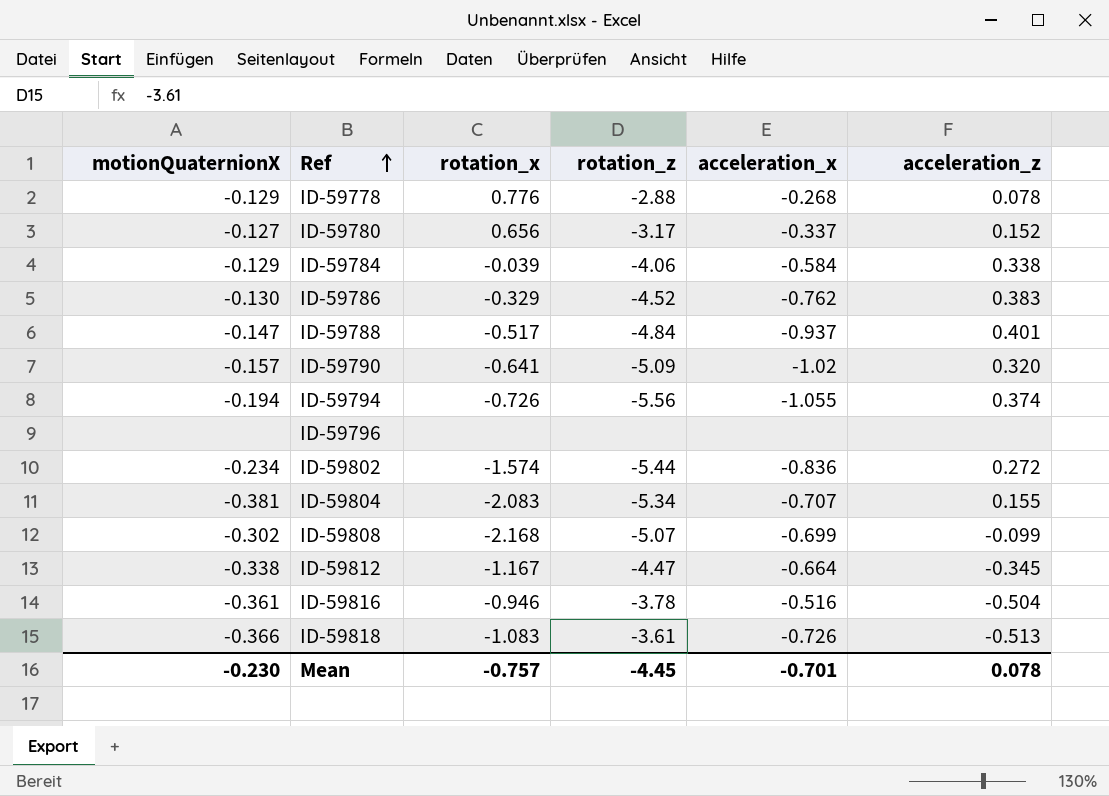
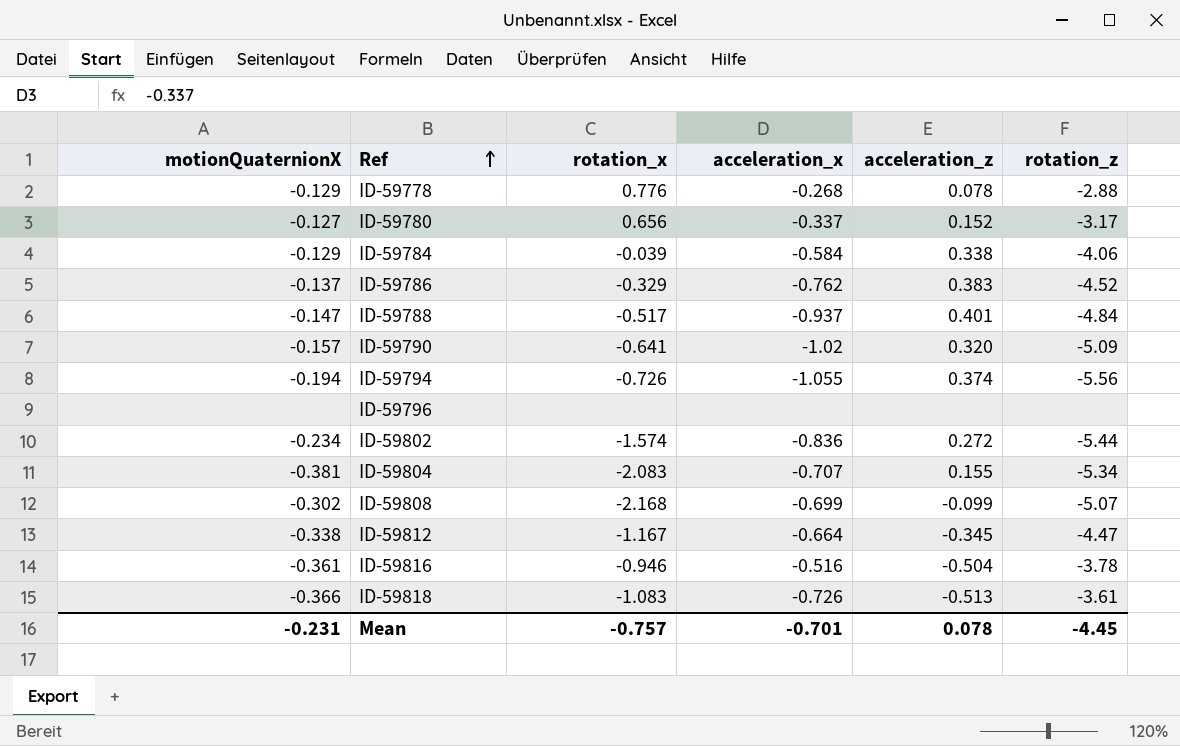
column rotation_z | position: 4 -> 6
ID-59786 | motionQuaternionX: -0.130 -> -0.137
Mean | motionQuaternionX: -0.230 -> -0.231

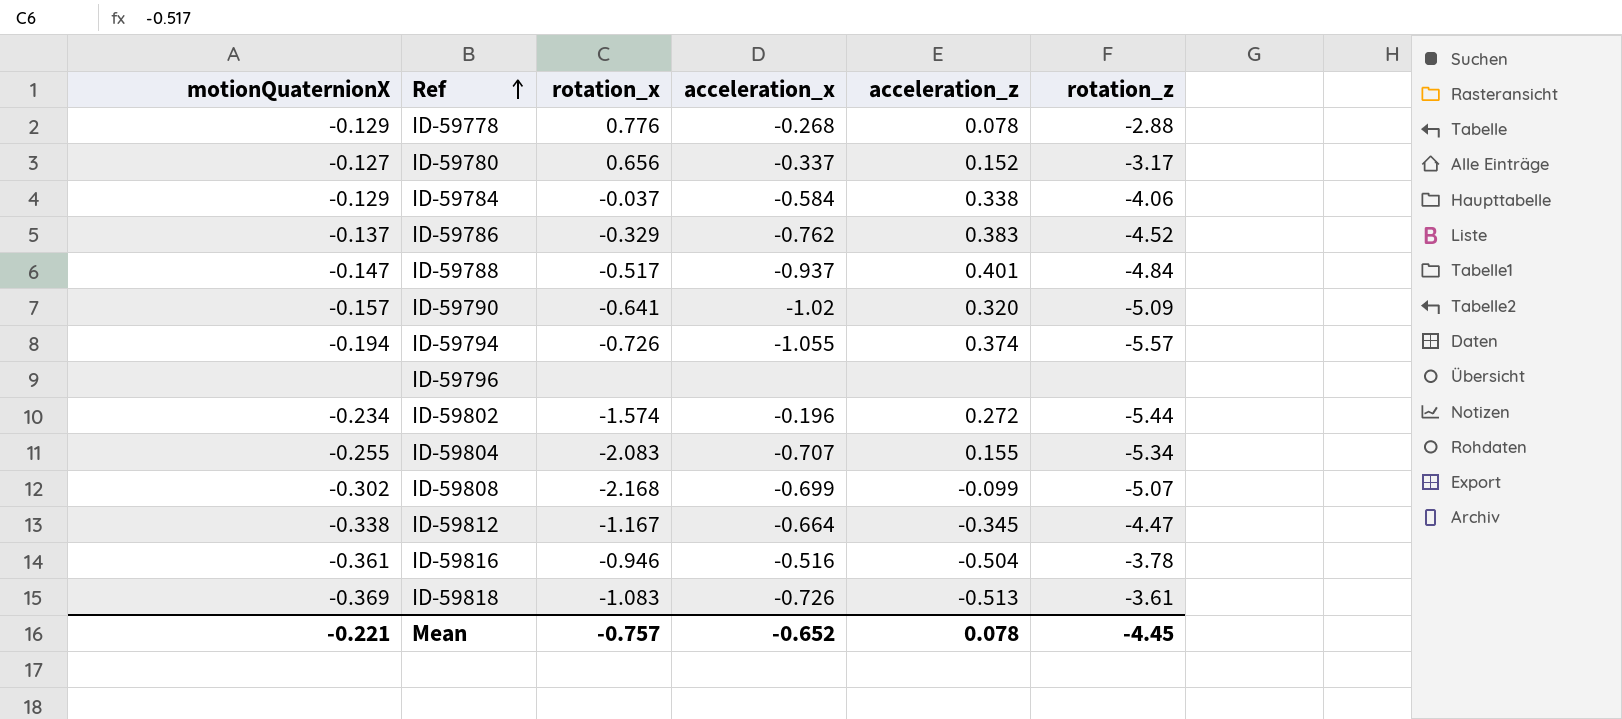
ID-59784 | rotation_x: -0.039 -> -0.037
ID-59794 | rotation_z: -5.56 -> -5.57
ID-59802 | acceleration_x: -0.836 -> -0.196
ID-59804 | motionQuaternionX: -0.381 -> -0.255
ID-59818 | motionQuaternionX: -0.366 -> -0.369
Mean | motionQuaternionX: -0.231 -> -0.221
Mean | acceleration_x: -0.701 -> -0.652

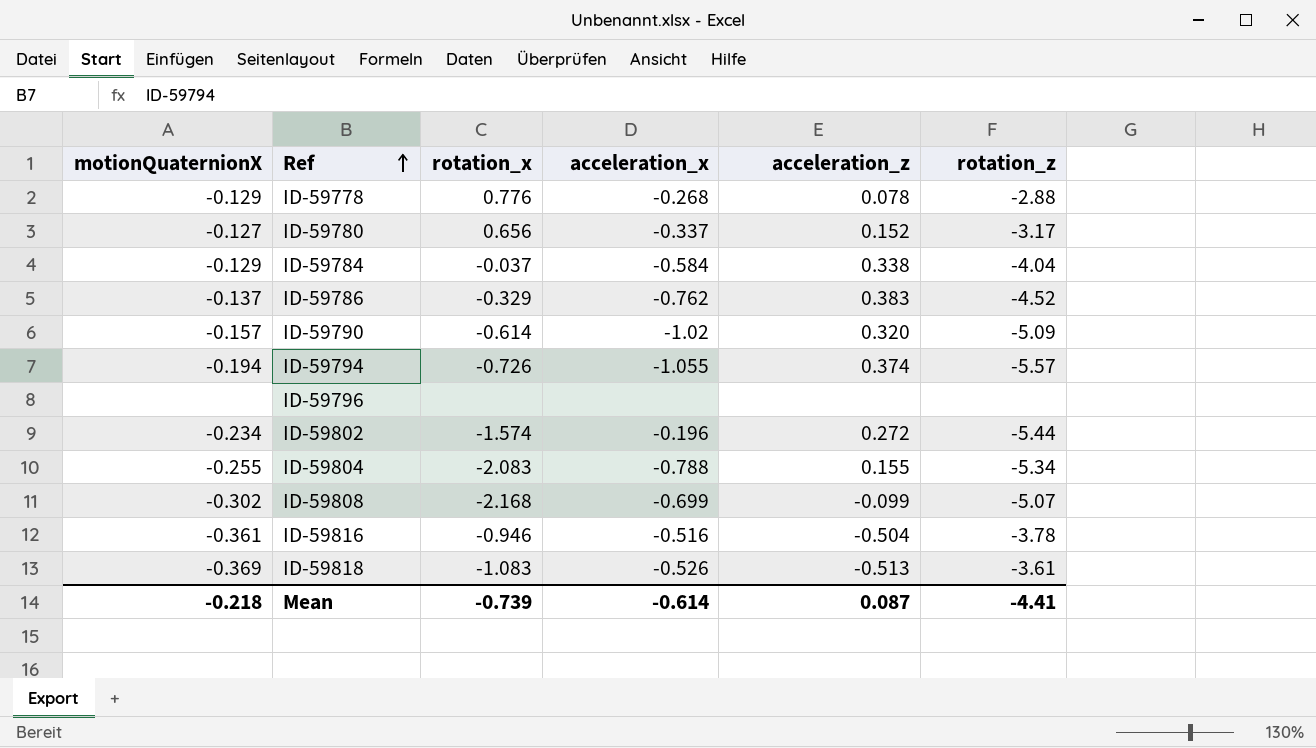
row ID-59788: -0.147 | -0.517 | -0.937 | 0.401 | -4.84 -> none
row ID-59812: -0.338 | -1.167 | -0.664 | -0.345 | -4.47 -> none
ID-59784 | rotation_z: -4.06 -> -4.04
ID-59790 | rotation_x: -0.641 -> -0.614
ID-59804 | acceleration_x: -0.707 -> -0.788
ID-59818 | acceleration_x: -0.726 -> -0.526
Mean | motionQuaternionX: -0.221 -> -0.218
Mean | rotation_x: -0.757 -> -0.739
Mean | acceleration_x: -0.652 -> -0.614
Mean | acceleration_z: 0.078 -> 0.087
Mean | rotation_z: -4.45 -> -4.41

